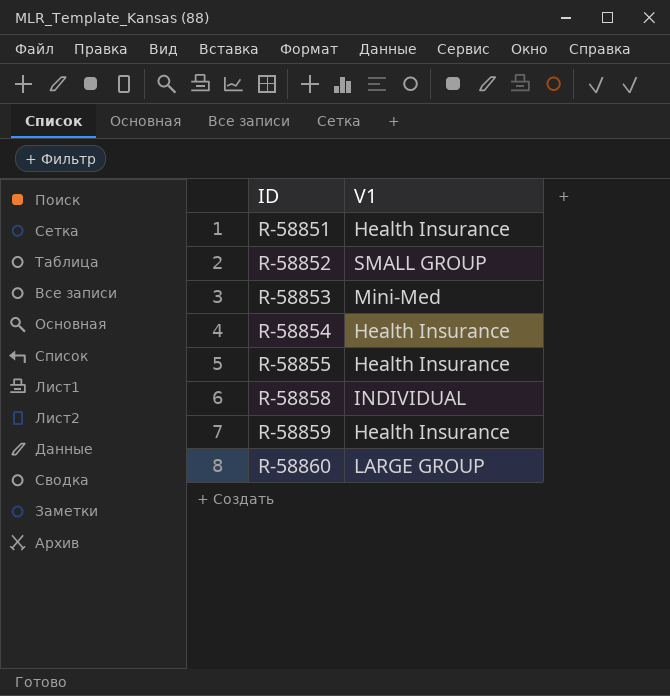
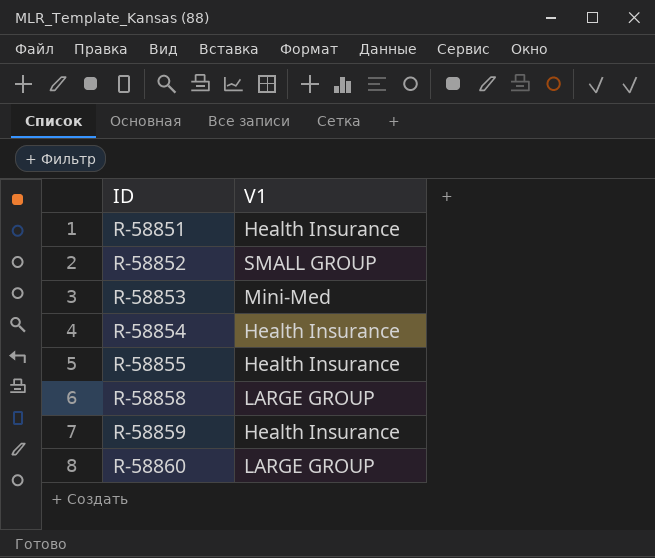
R-58858 | V1: INDIVIDUAL -> LARGE GROUP

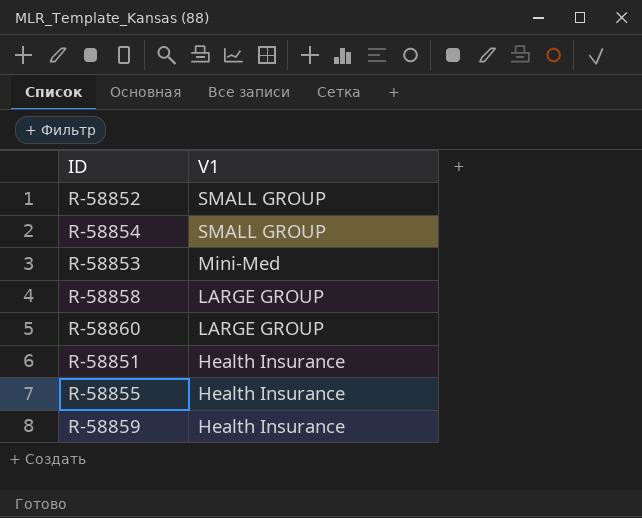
row order: ID ascending -> V1 descending
R-58854 | V1: Health Insurance -> SMALL GROUP

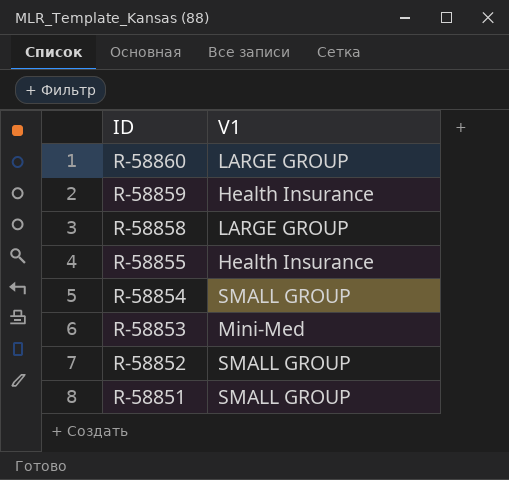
row order: V1 descending -> ID descending
R-58851 | V1: Health Insurance -> SMALL GROUP

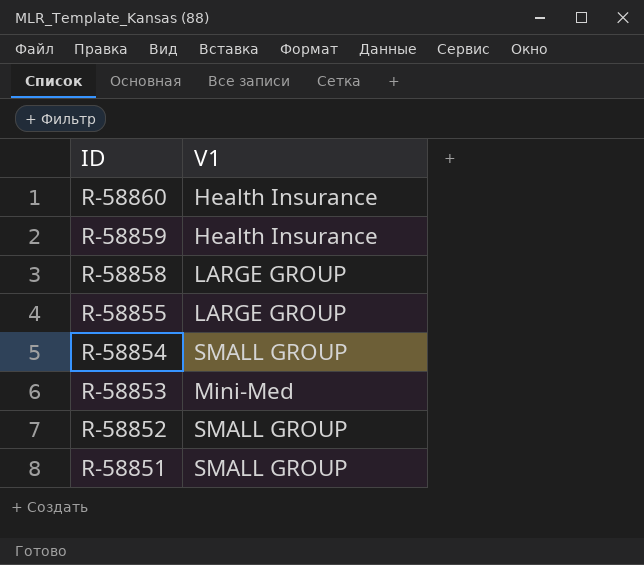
R-58860 | V1: LARGE GROUP -> Health Insurance
R-58855 | V1: Health Insurance -> LARGE GROUP

